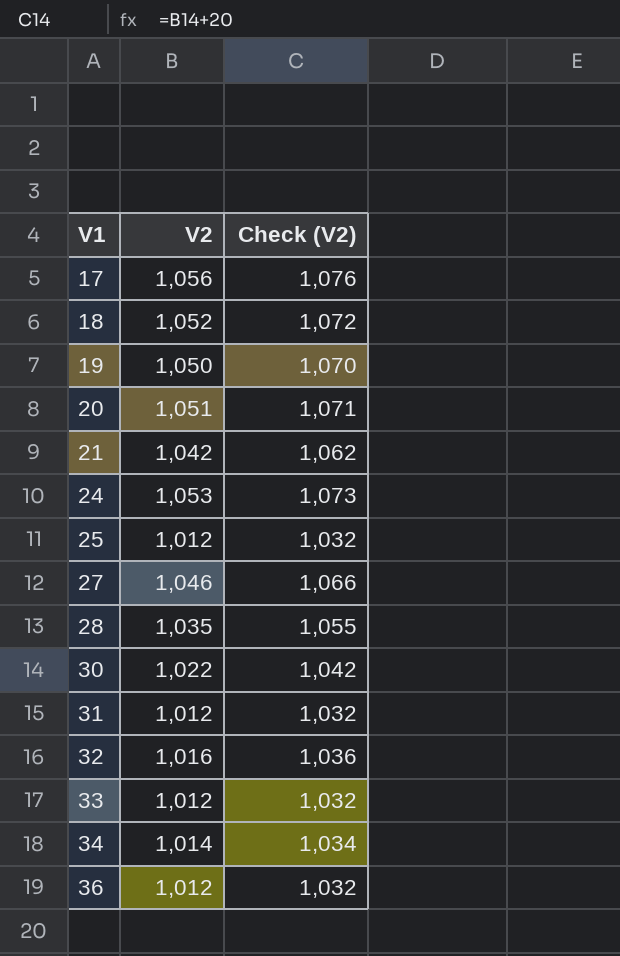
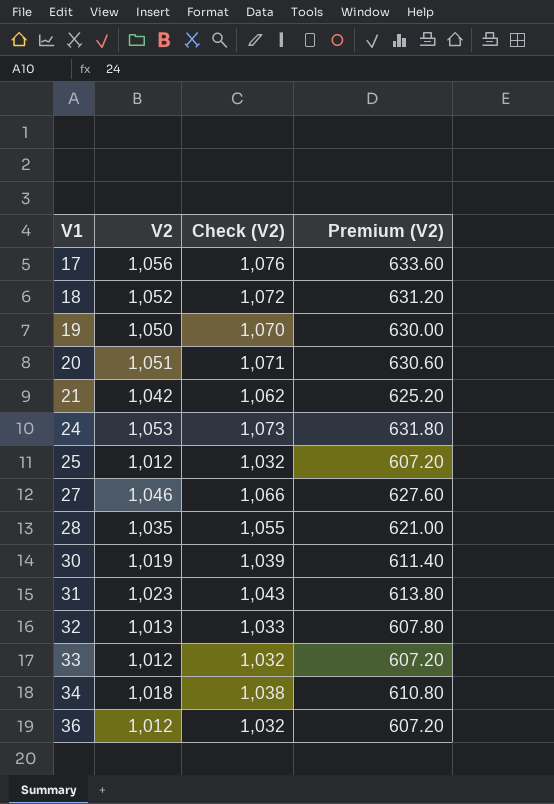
column Premium (V2) | formula: none -> [V2] * 0.6
30 | V2: 1,022 -> 1,019
30 | Check (V2): 1,042 -> 1,039
31 | V2: 1,012 -> 1,023
31 | Check (V2): 1,032 -> 1,043
32 | V2: 1,016 -> 1,013
32 | Check (V2): 1,036 -> 1,033
34 | V2: 1,014 -> 1,018
34 | Check (V2): 1,034 -> 1,038

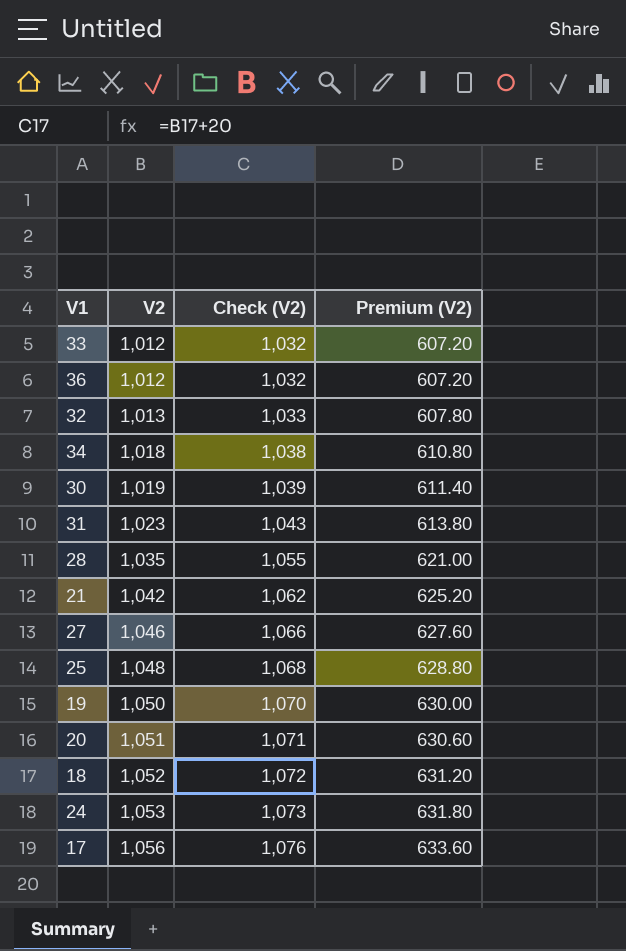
row order: V1 ascending -> V2 ascending
25 | V2: 1,012 -> 1,048
25 | Check (V2): 1,032 -> 1,068
25 | Premium (V2): 607.20 -> 628.80

